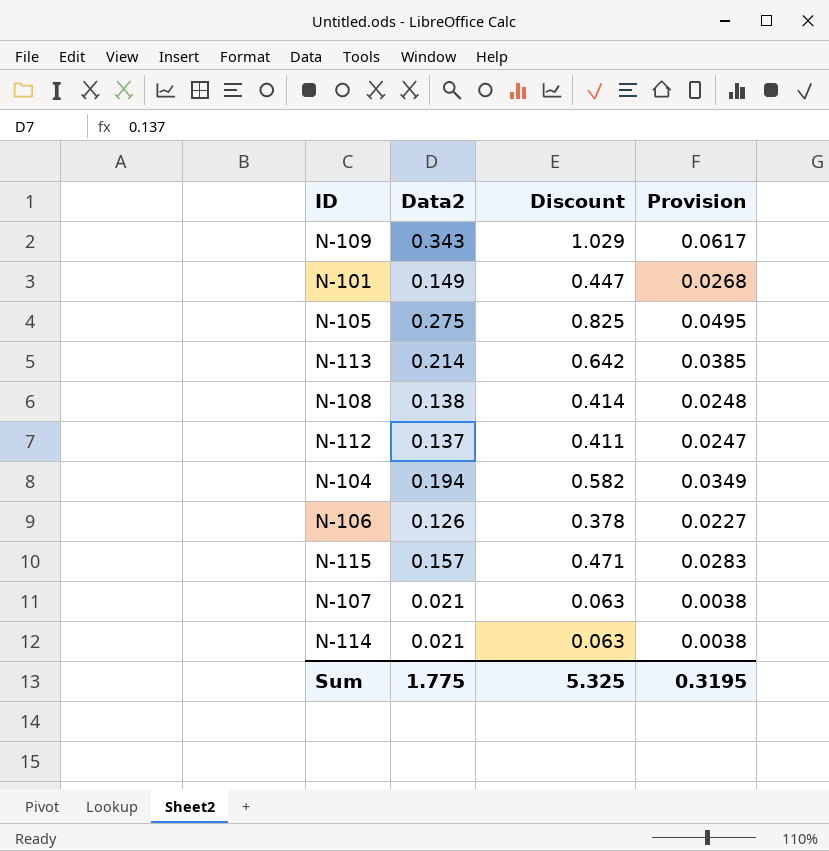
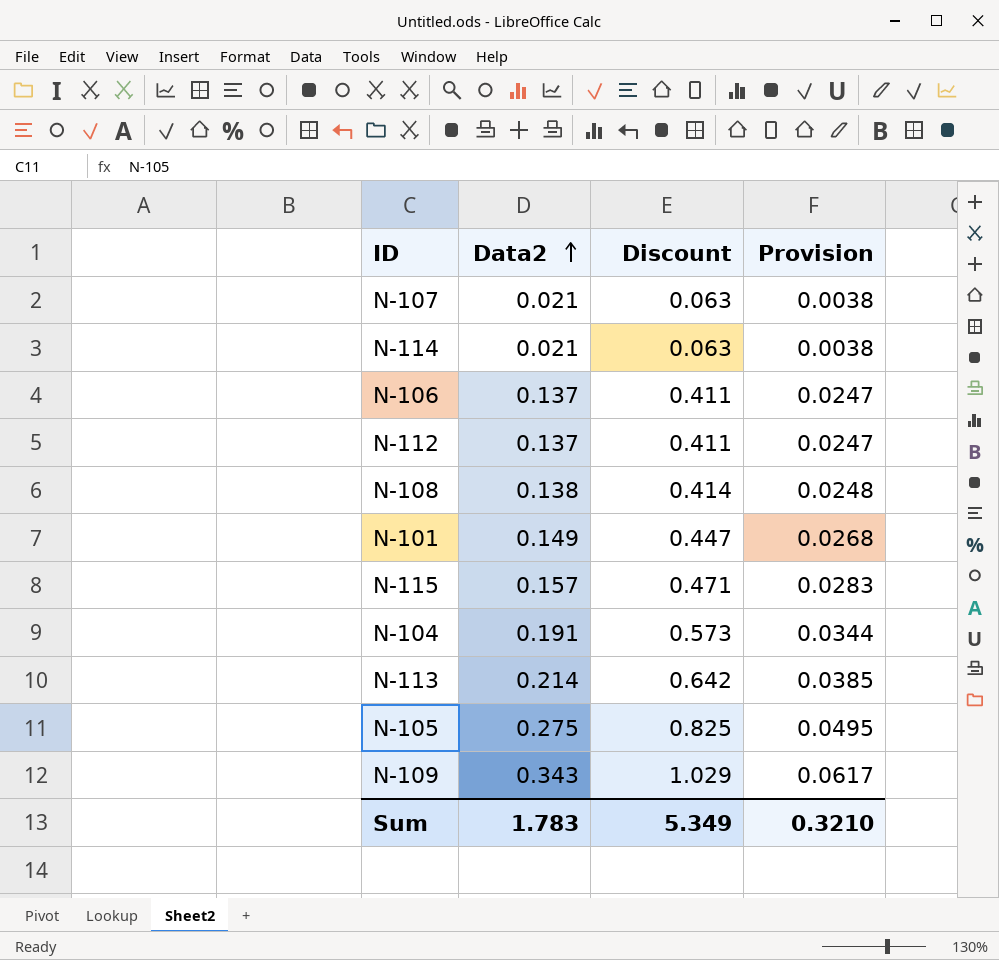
row order: none -> Data2 ascending
N-106 | Data2: 0.126 -> 0.137
N-106 | Discount: 0.378 -> 0.411
N-106 | Provision: 0.0227 -> 0.0247
N-104 | Data2: 0.194 -> 0.191
N-104 | Discount: 0.582 -> 0.573
N-104 | Provision: 0.0349 -> 0.0344
Sum | Data2: 1.775 -> 1.783
Sum | Discount: 5.325 -> 5.349
Sum | Provision: 0.3195 -> 0.3210

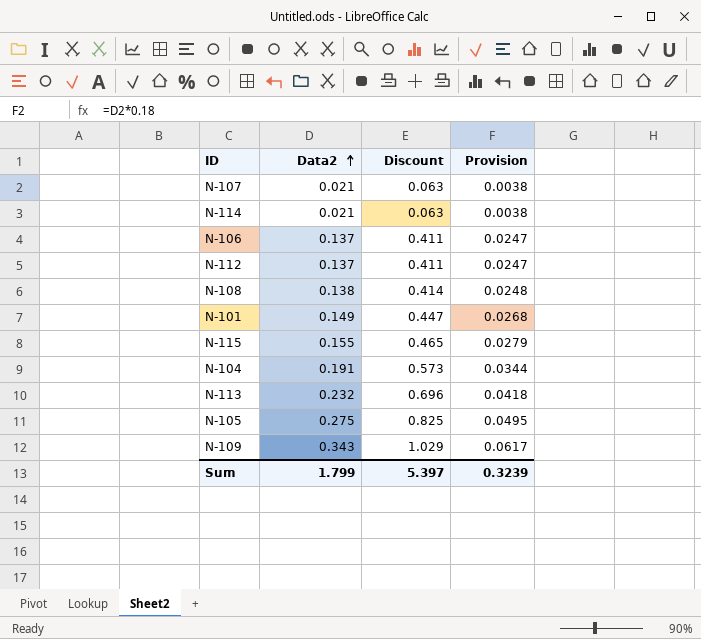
N-115 | Data2: 0.157 -> 0.155
N-115 | Discount: 0.471 -> 0.465
N-115 | Provision: 0.0283 -> 0.0279
N-113 | Data2: 0.214 -> 0.232
N-113 | Discount: 0.642 -> 0.696
N-113 | Provision: 0.0385 -> 0.0418
Sum | Data2: 1.783 -> 1.799
Sum | Discount: 5.349 -> 5.397
Sum | Provision: 0.3210 -> 0.3239

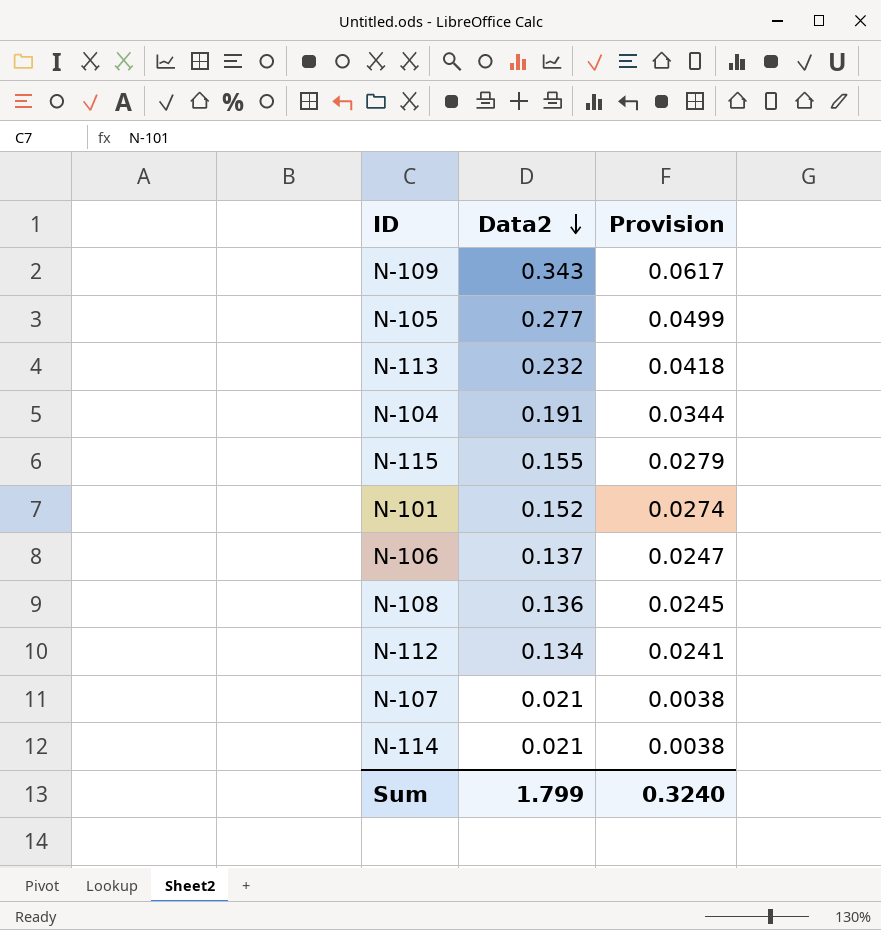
row order: Data2 ascending -> Data2 descending
column Discount | formula: [Data2] * 3 -> none
N-105 | Data2: 0.275 -> 0.277
N-105 | Provision: 0.0495 -> 0.0499
N-101 | Data2: 0.149 -> 0.152
N-101 | Provision: 0.0268 -> 0.0274
N-108 | Data2: 0.138 -> 0.136
N-108 | Provision: 0.0248 -> 0.0245
N-112 | Data2: 0.137 -> 0.134
N-112 | Provision: 0.0247 -> 0.0241
Sum | Provision: 0.3239 -> 0.3240

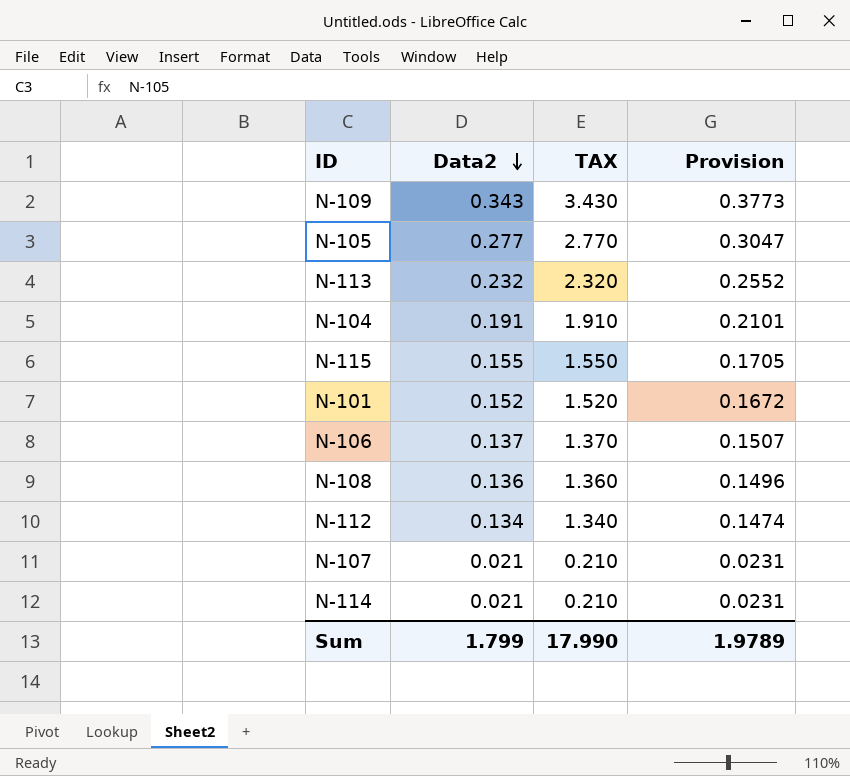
column TAX | formula: none -> [Data2] * 10
column Provision | formula: [Data2] * 0.18 -> [Data2] * 1.1
Sum | Provision: 0.3240 -> 1.9789

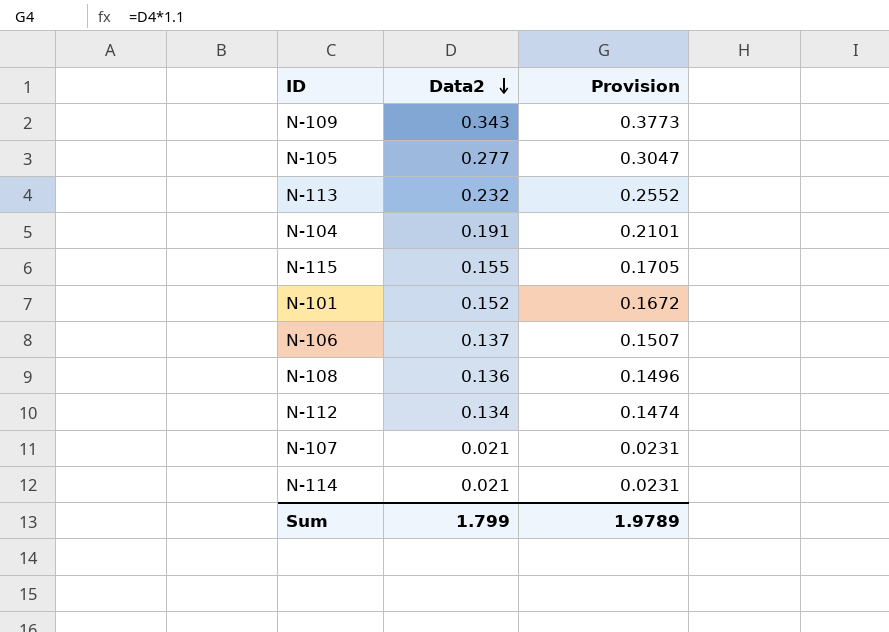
column TAX | formula: [Data2] * 10 -> none

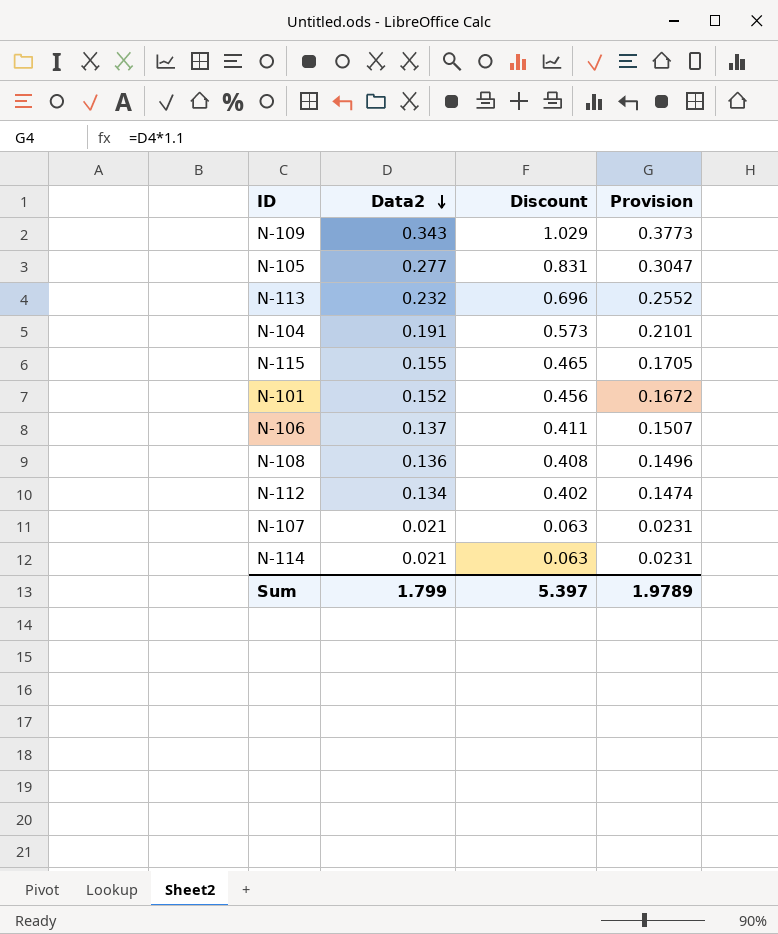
column Discount | formula: none -> [Data2] * 3

